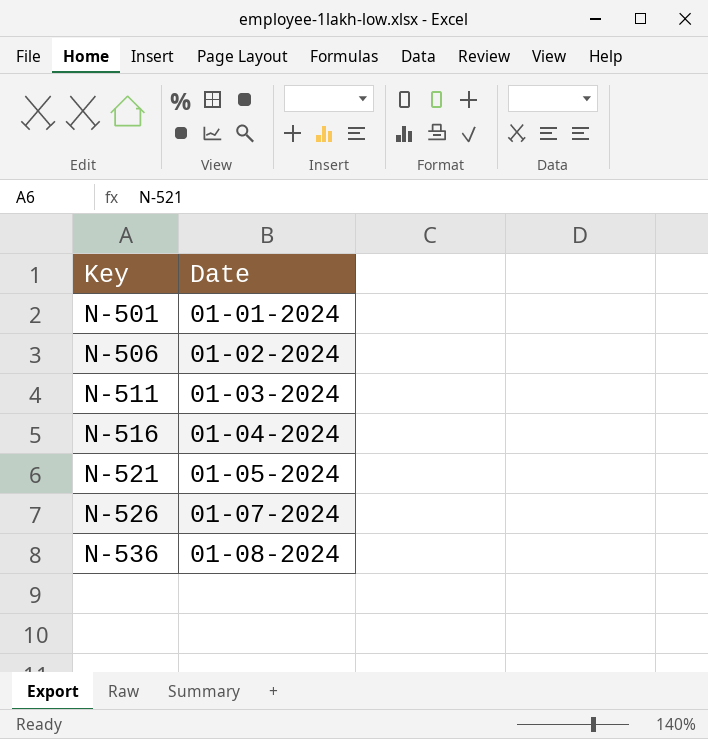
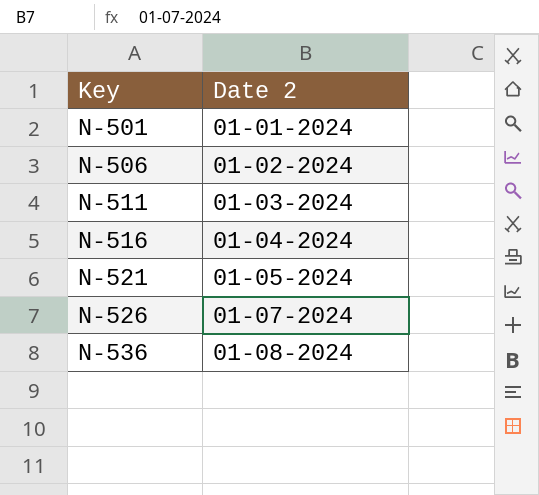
column name: Date -> Date 2

